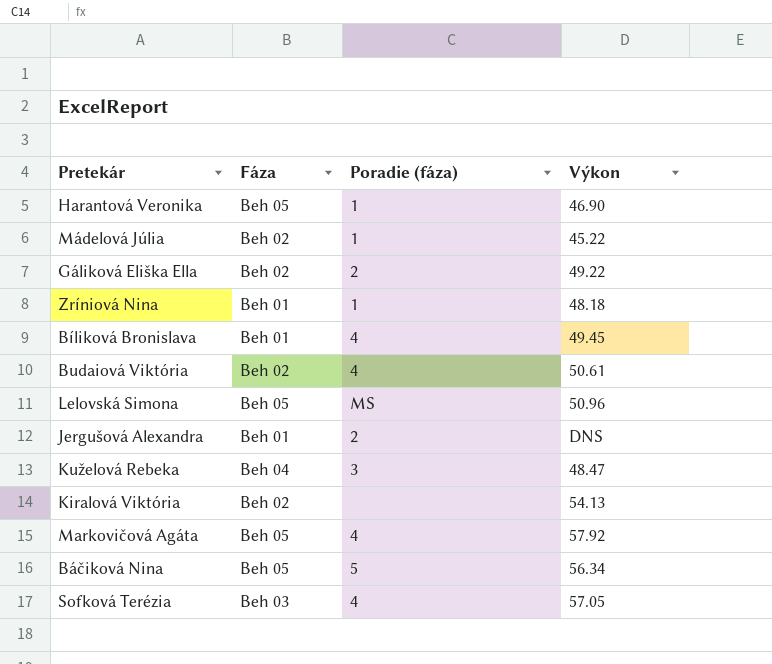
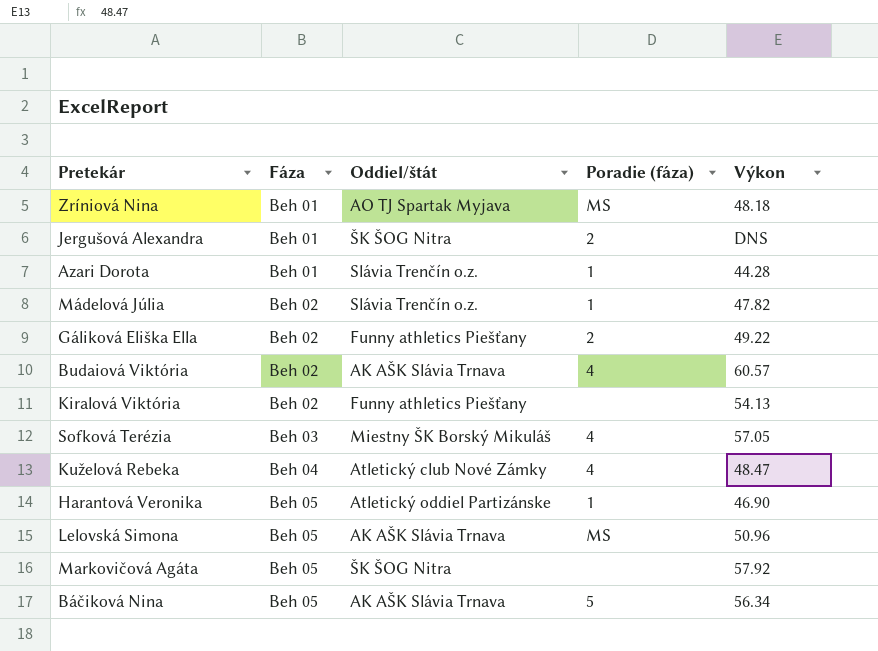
row order: none -> Fáza ascending
column Oddiel/štát | position: none -> 3
row Bíliková Bronislava: Beh 01 | 4 | 49.45 -> none
Zríniová Nina | Poradie (fáza): 1 -> MS
row Azari Dorota: none -> Beh 01 | Slávia Trenčín o.z. | 1 | 44.28
Mádelová Júlia | Výkon: 45.22 -> 47.82
Budaiová Viktória | Výkon: 50.61 -> 60.57
Kuželová Rebeka | Poradie (fáza): 3 -> 4
Markovičová Agáta | Poradie (fáza): 4 -> none

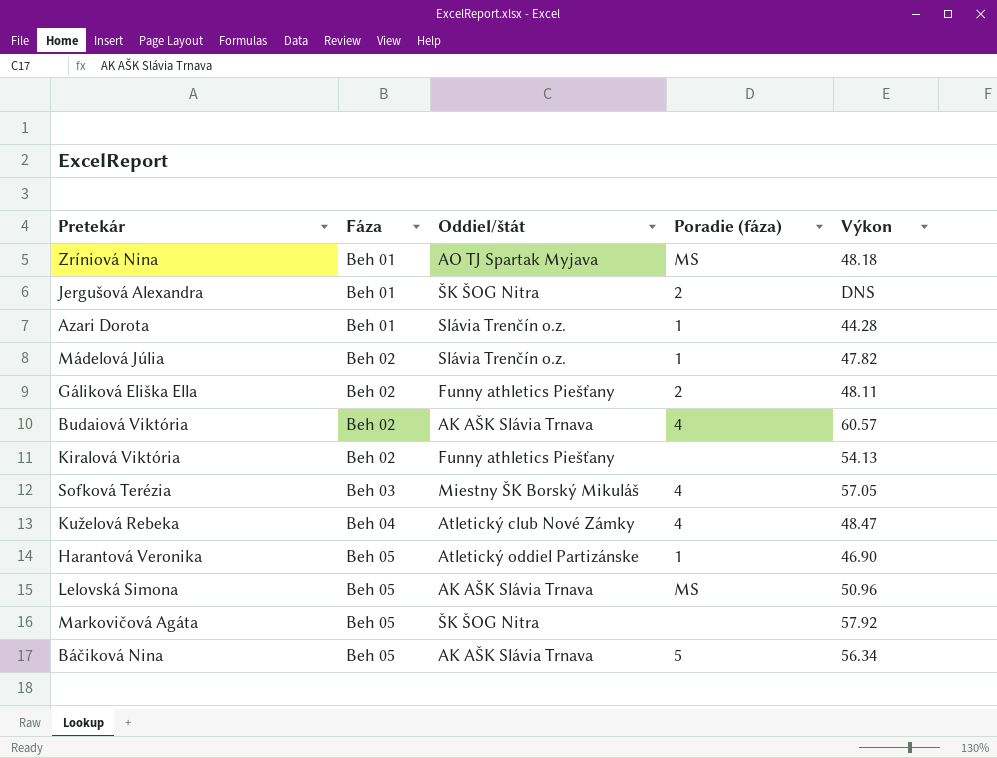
Gáliková Eliška Ella | Výkon: 49.22 -> 48.11

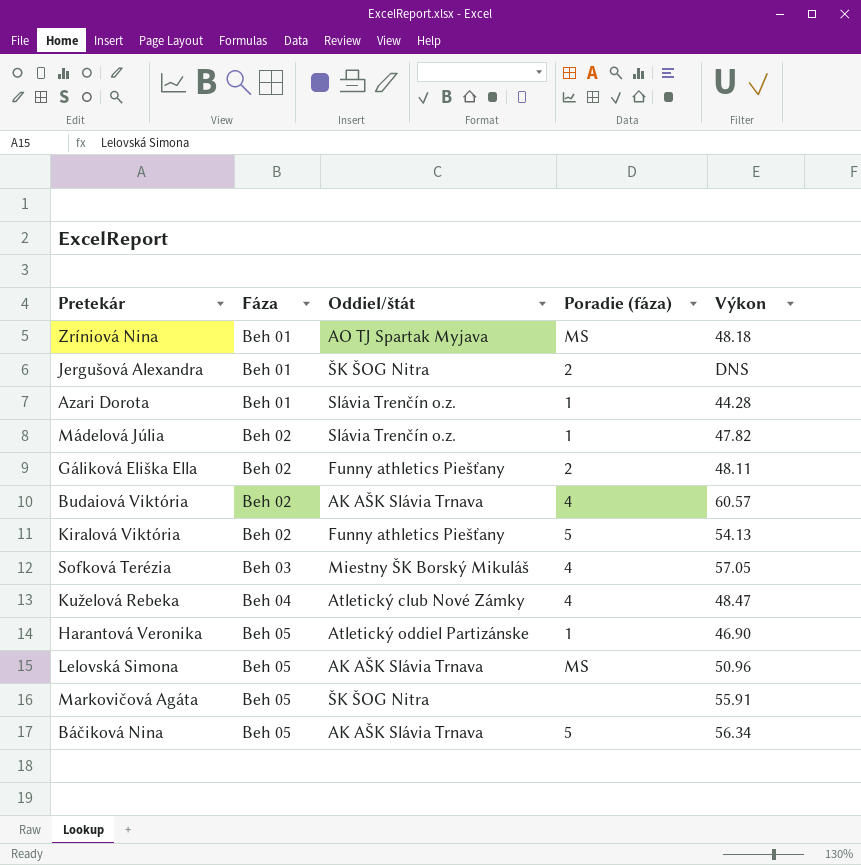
Kiralová Viktória | Poradie (fáza): none -> 5
Markovičová Agáta | Výkon: 57.92 -> 55.91

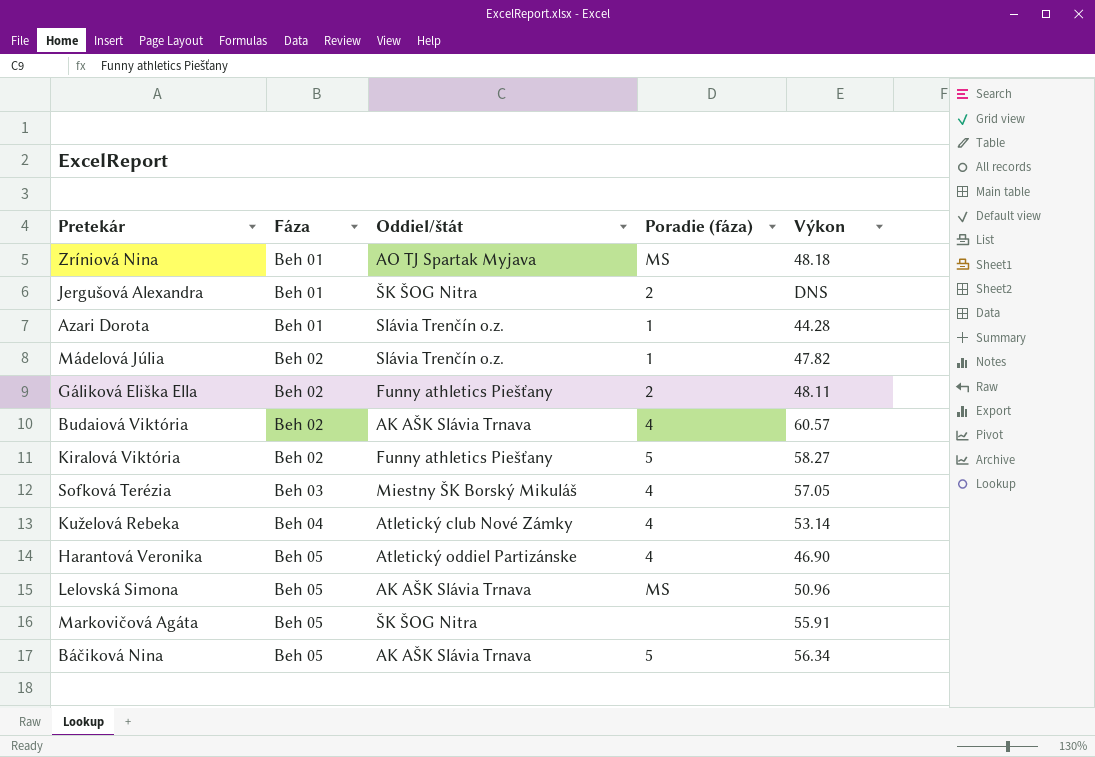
Kiralová Viktória | Výkon: 54.13 -> 58.27
Kuželová Rebeka | Výkon: 48.47 -> 53.14
Harantová Veronika | Poradie (fáza): 1 -> 4

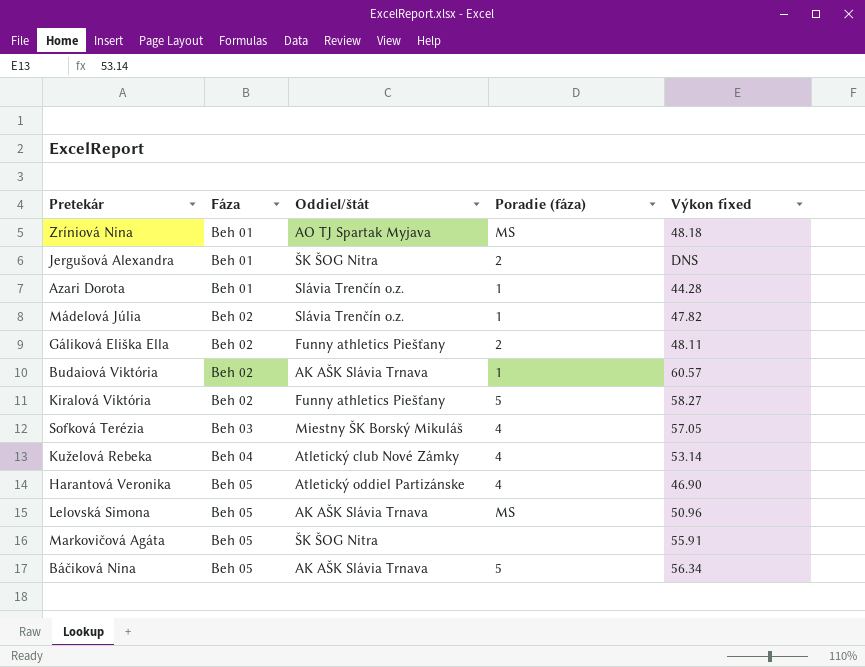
column name: Výkon -> Výkon fixed
Budaiová Viktória | Poradie (fáza): 4 -> 1

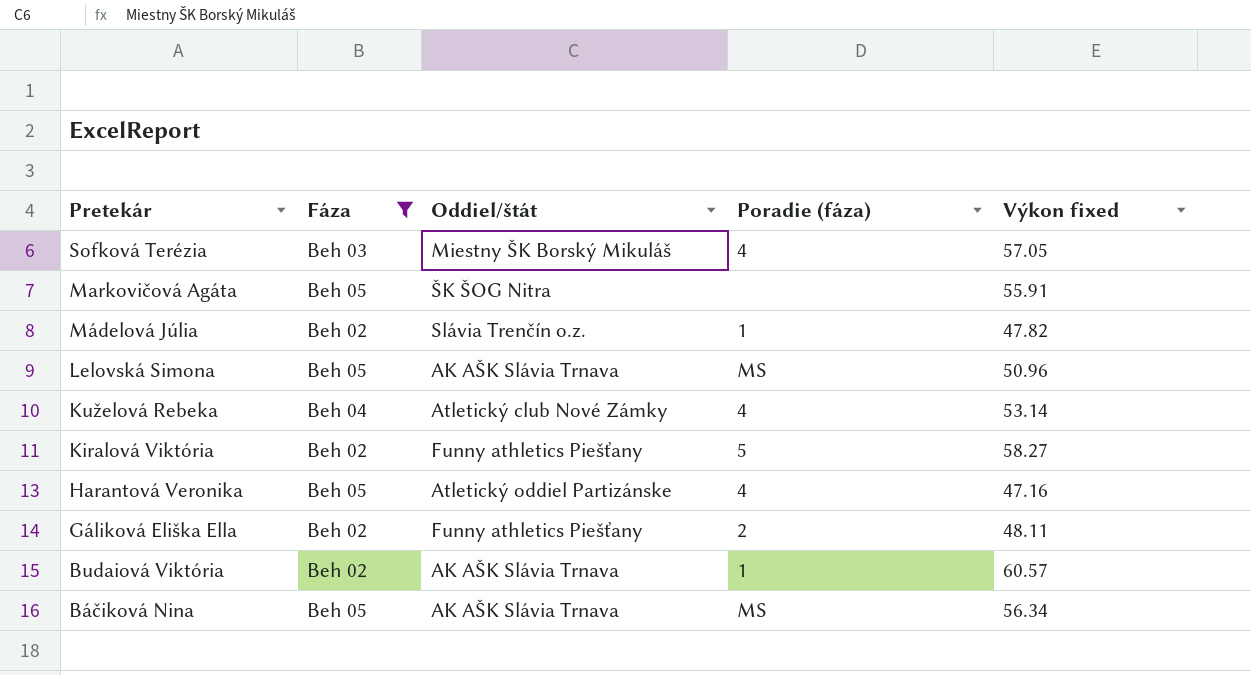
filter: none -> Fáza != Beh 01
row order: Fáza ascending -> Pretekár descending
Harantová Veronika | Výkon fixed: 46.90 -> 47.16
Báčiková Nina | Poradie (fáza): 5 -> MS

